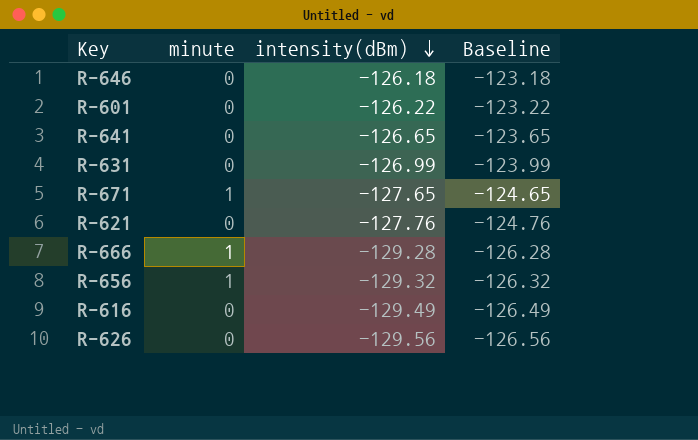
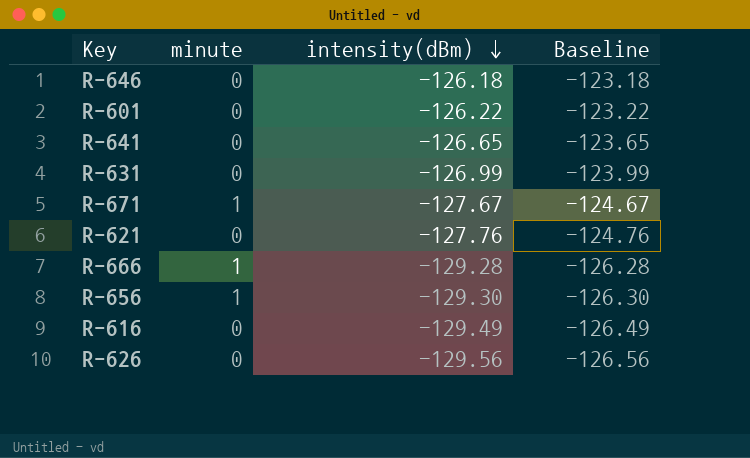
R-671 | intensity(dBm): -127.65 -> -127.67
R-671 | Baseline: -124.65 -> -124.67
R-656 | intensity(dBm): -129.32 -> -129.30
R-656 | Baseline: -126.32 -> -126.30

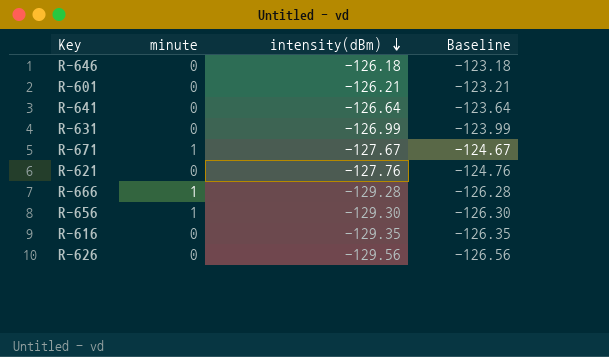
R-601 | intensity(dBm): -126.22 -> -126.21
R-601 | Baseline: -123.22 -> -123.21
R-641 | intensity(dBm): -126.65 -> -126.64
R-641 | Baseline: -123.65 -> -123.64
R-616 | intensity(dBm): -129.49 -> -129.35
R-616 | Baseline: -126.49 -> -126.35

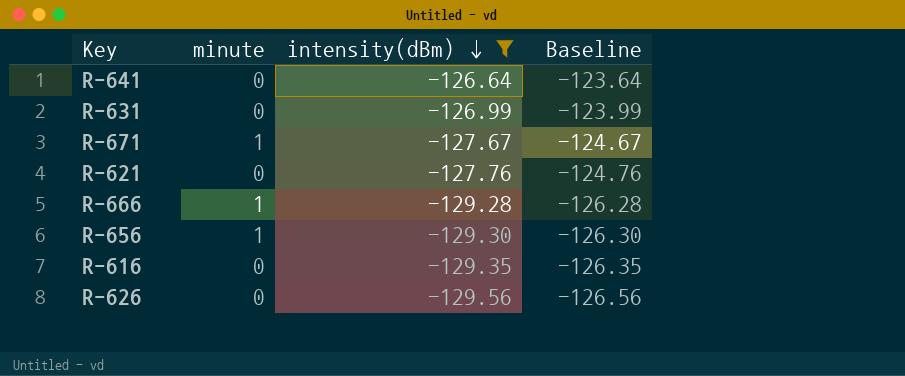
filter: none -> intensity(dBm) <= -126.64

